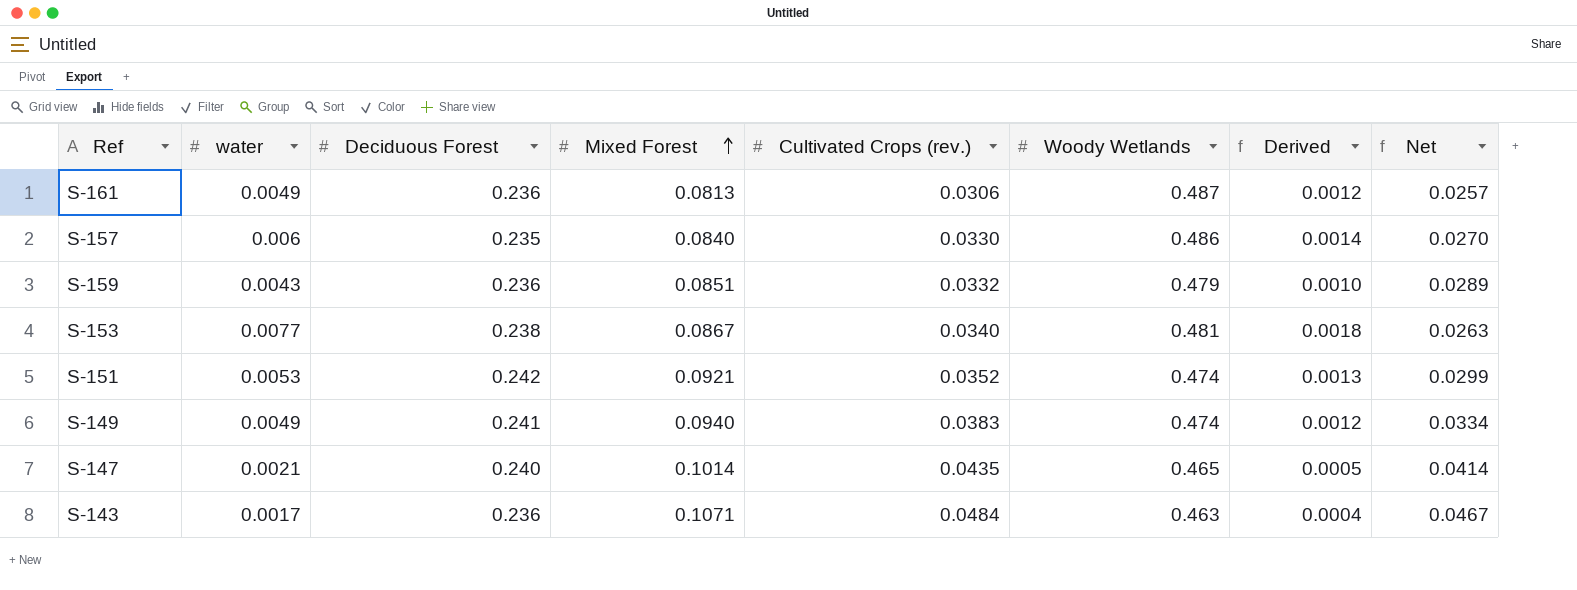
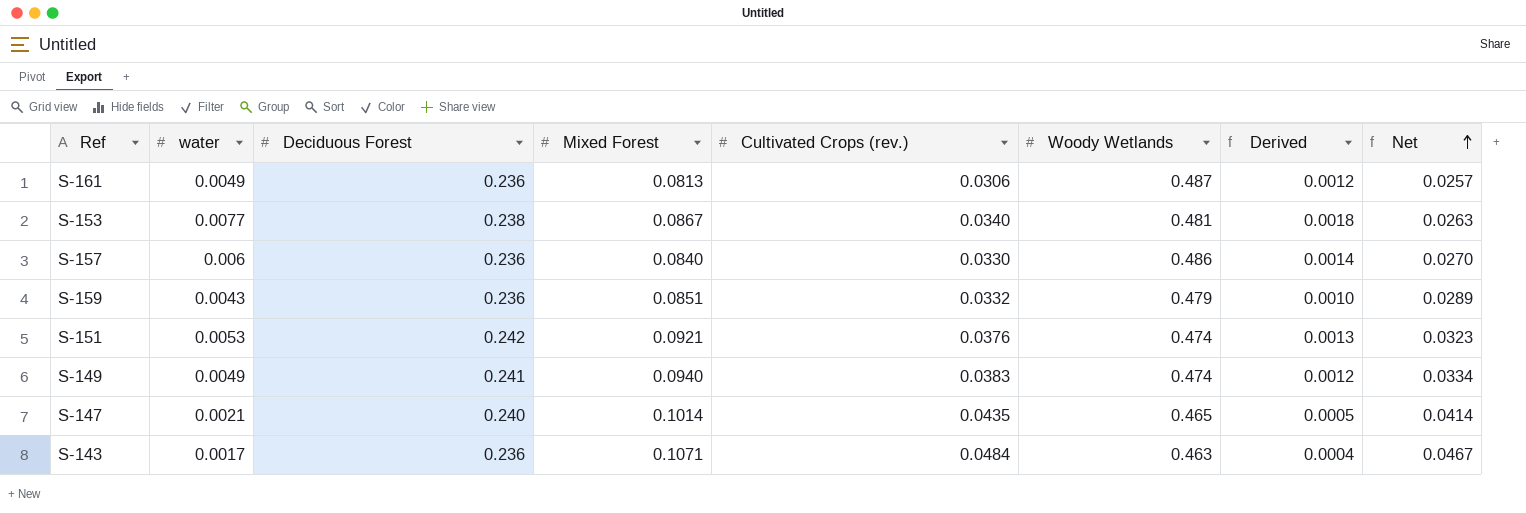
row order: Mixed Forest ascending -> Net ascending
S-157 | Deciduous Forest: 0.235 -> 0.236
S-151 | Cultivated Crops (rev.): 0.0352 -> 0.0376
S-151 | Net: 0.0299 -> 0.0323

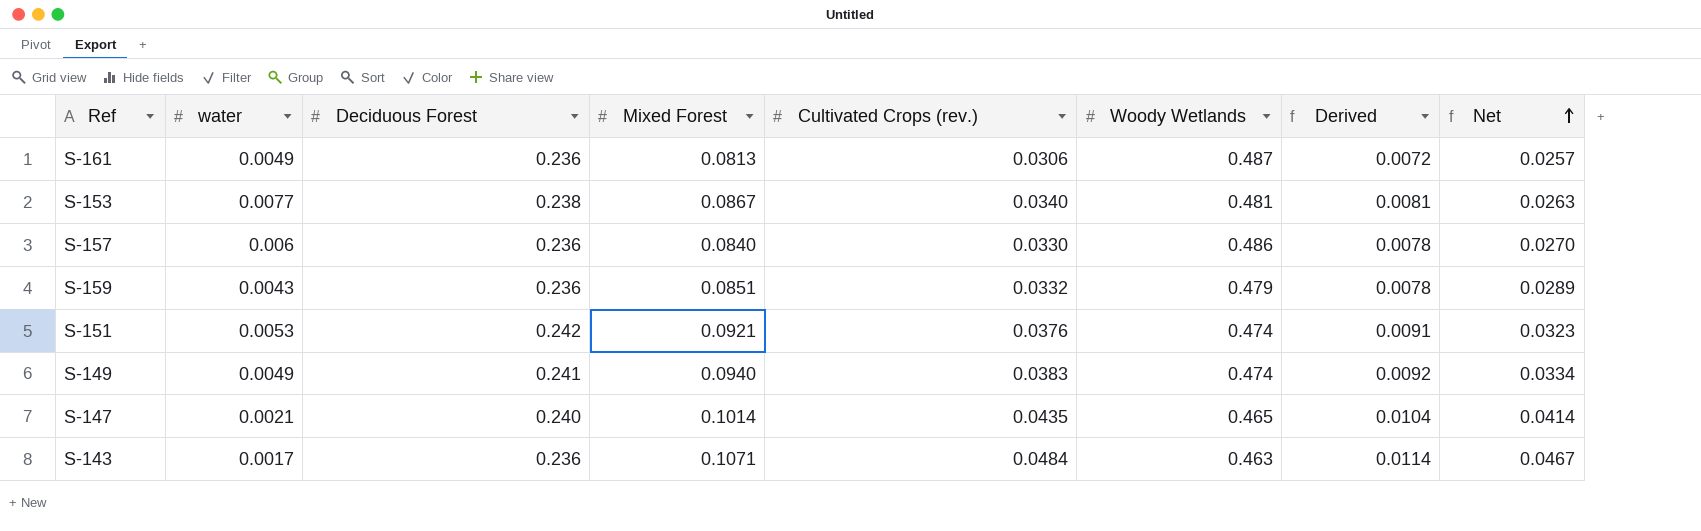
column Derived | formula: [water] * [Deciduous Forest] -> [Deciduous Forest] * [Cultivated Crops (rev.)]

